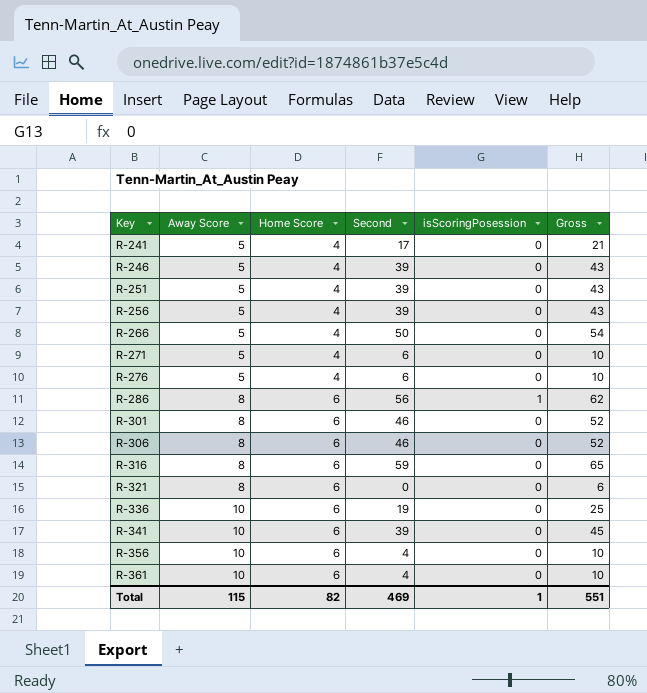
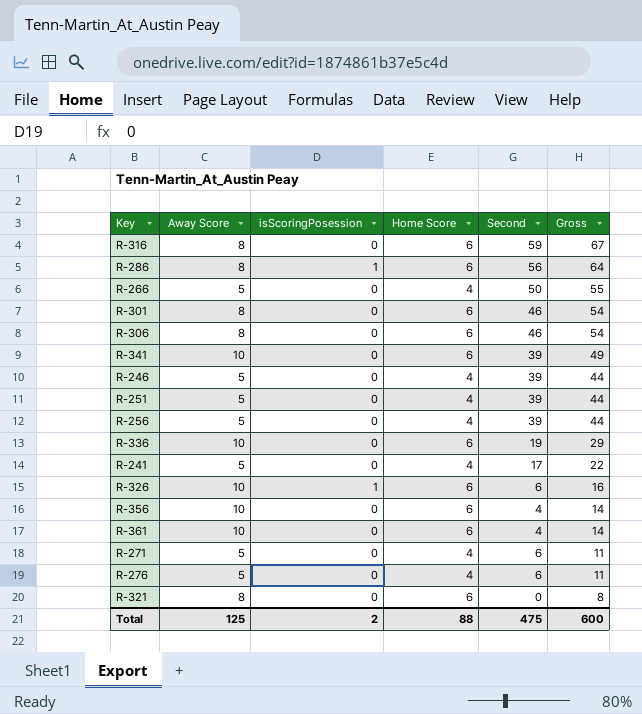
row order: Key ascending -> Gross descending
column isScoringPosession | position: 5 -> 3
column Gross | formula: [Home Score] + [Second] -> [Away Score] + [Second]
row R-326: none -> 10 | 1 | 6 | 6 | 16
Total | Away Score: 115 -> 125
Total | isScoringPosession: 1 -> 2
Total | Home Score: 82 -> 88
Total | Second: 469 -> 475
Total | Gross: 551 -> 600

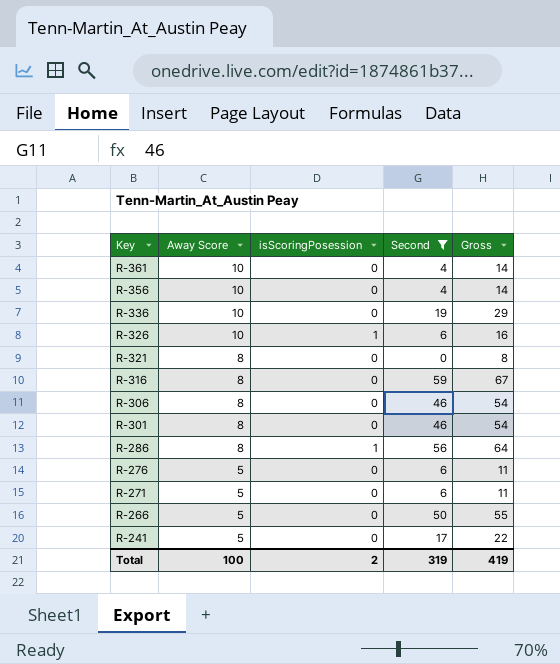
filter: none -> Second != 39
row order: Gross descending -> Key descending
column Home Score | position: 4 -> none
Total | Away Score: 125 -> 100
Total | Second: 475 -> 319
Total | Gross: 600 -> 419

